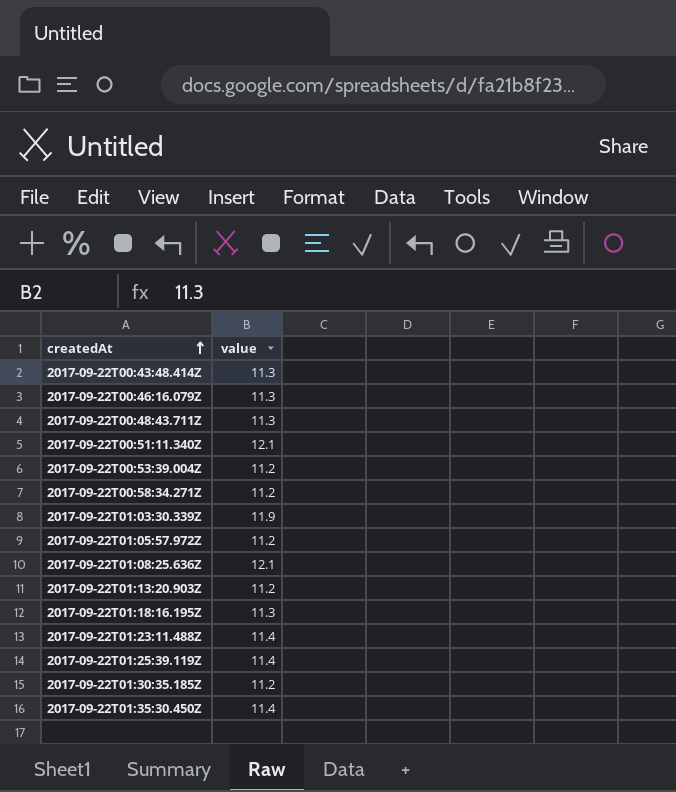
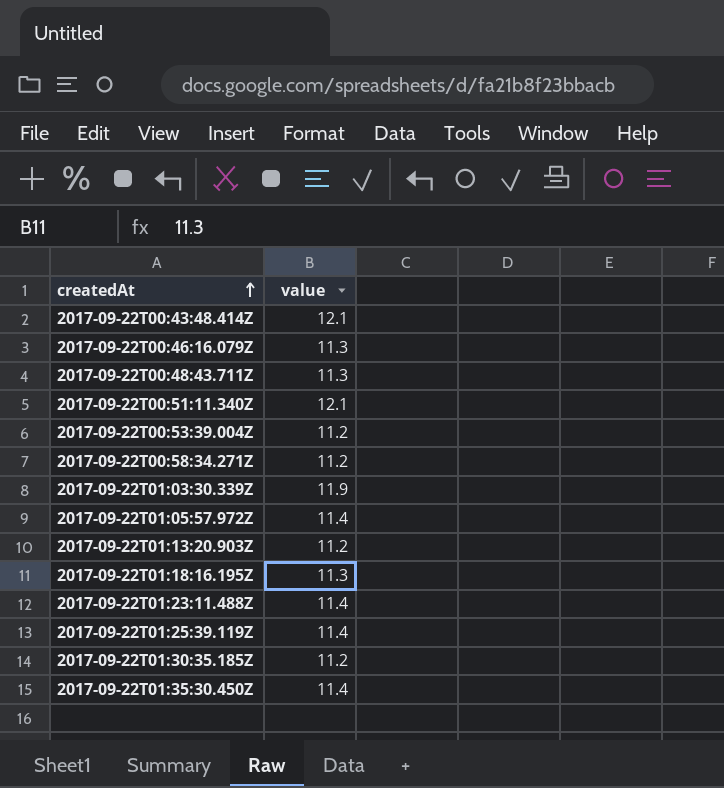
row 2017-09-22T01:08:25.636Z: 12.1 -> none
2017-09-22T00:43:48.414Z | value: 11.3 -> 12.1
2017-09-22T01:05:57.972Z | value: 11.2 -> 11.4

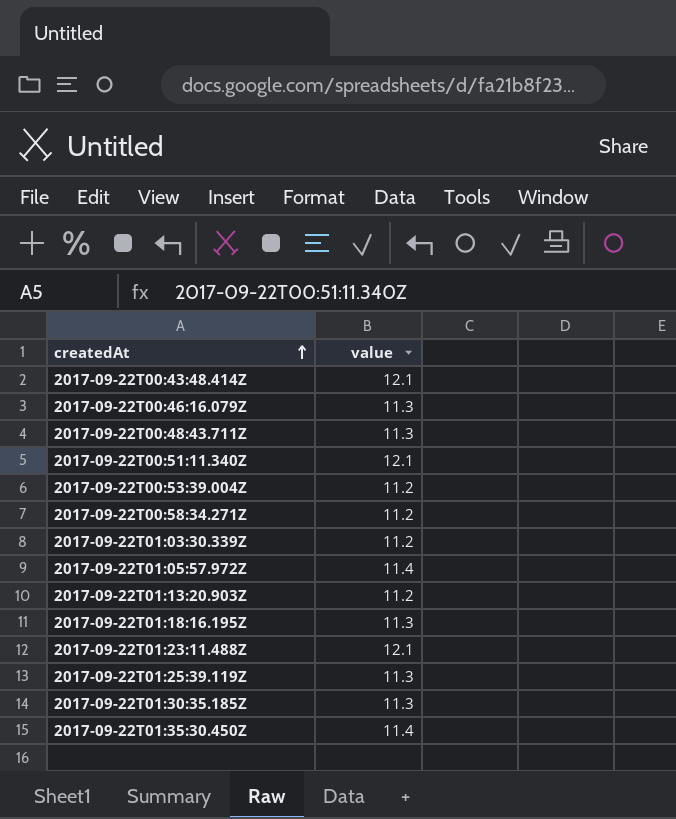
2017-09-22T01:03:30.339Z | value: 11.9 -> 11.2
2017-09-22T01:23:11.488Z | value: 11.4 -> 12.1
2017-09-22T01:25:39.119Z | value: 11.4 -> 11.3
2017-09-22T01:30:35.185Z | value: 11.2 -> 11.3

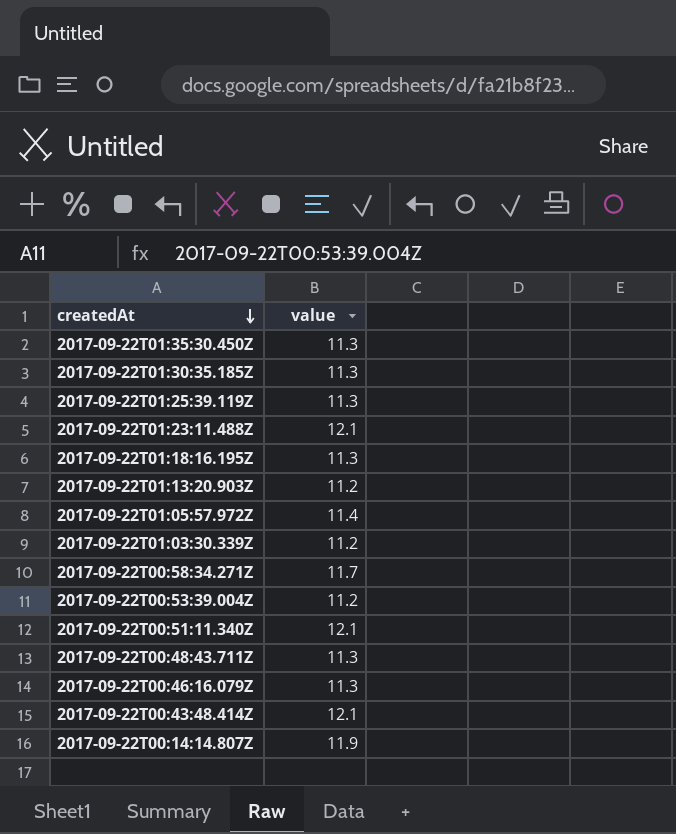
row order: createdAt ascending -> createdAt descending
2017-09-22T01:35:30.450Z | value: 11.4 -> 11.3
2017-09-22T00:58:34.271Z | value: 11.2 -> 11.7
row 2017-09-22T00:14:14.807Z: none -> 11.9

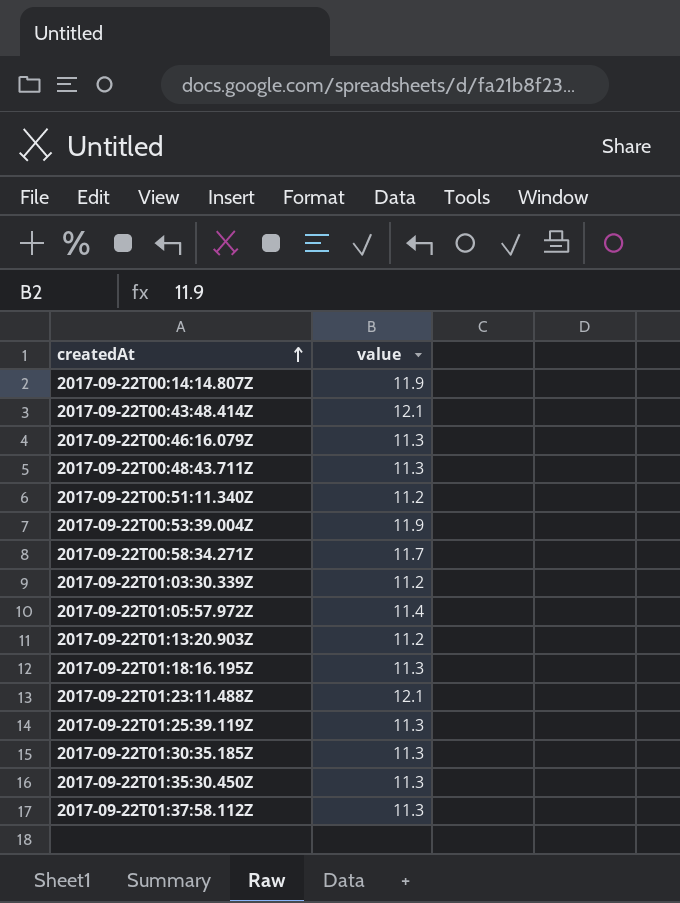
row order: createdAt descending -> createdAt ascending
2017-09-22T00:51:11.340Z | value: 12.1 -> 11.2
2017-09-22T00:53:39.004Z | value: 11.2 -> 11.9
row 2017-09-22T01:37:58.112Z: none -> 11.3

